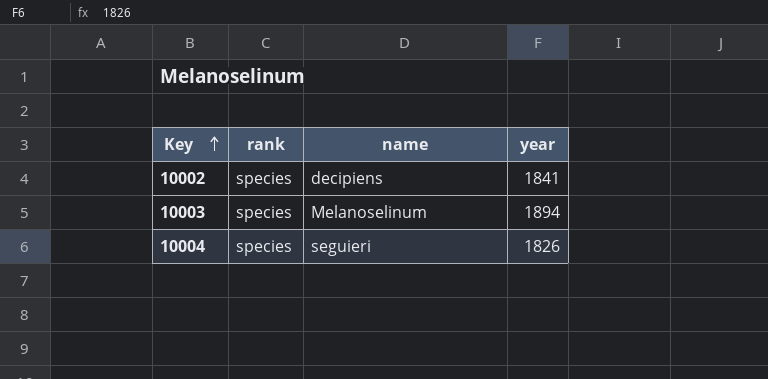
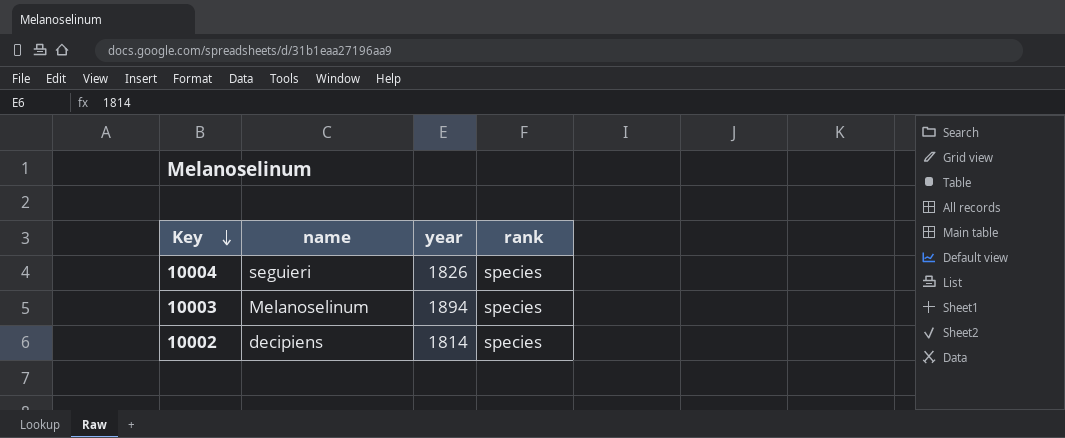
row order: Key ascending -> Key descending
column rank | position: 2 -> 4
10002 | year: 1841 -> 1814

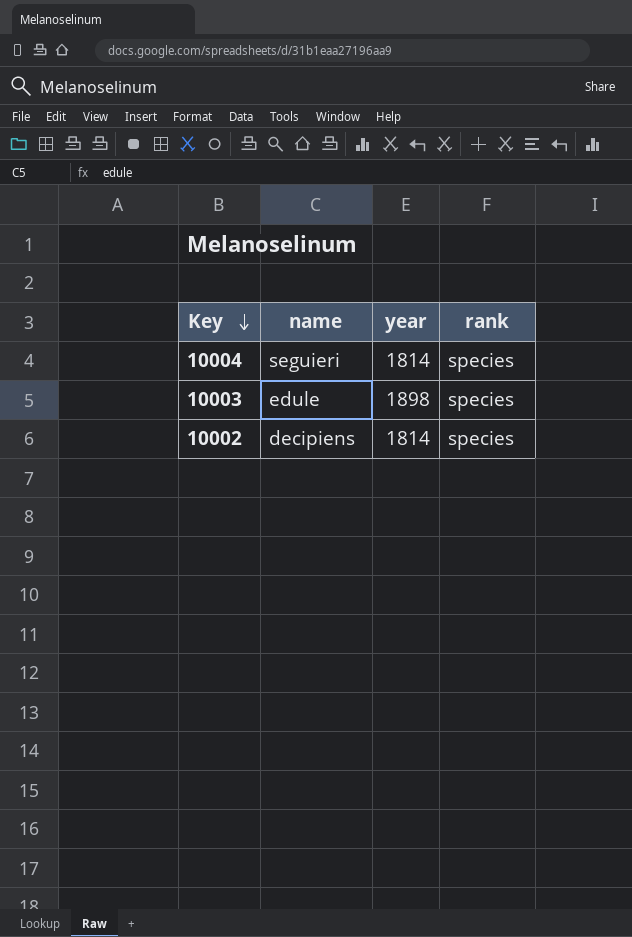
10004 | year: 1826 -> 1814
10003 | name: Melanoselinum -> edule
10003 | year: 1894 -> 1898

